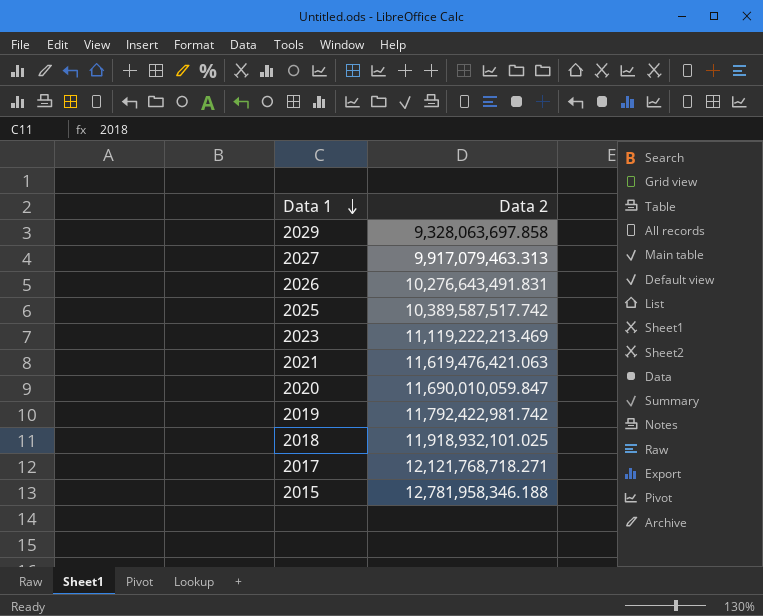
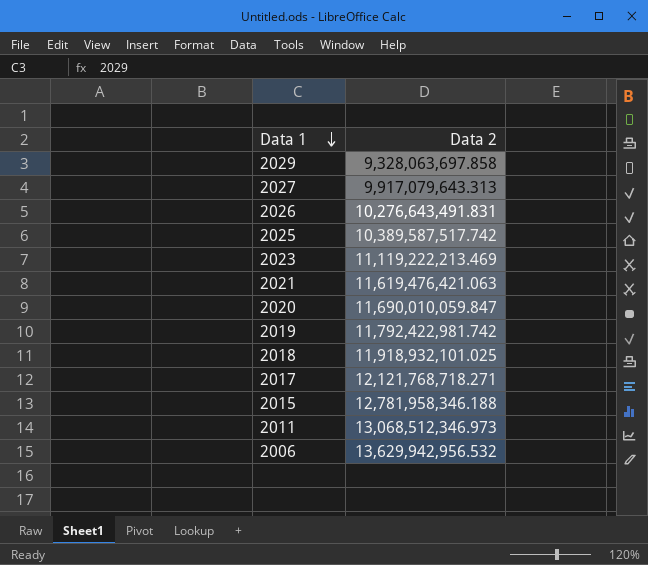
2027 | Data 2: 9,917,079,463.313 -> 9,917,079,643.313
row 2011: none -> 13,068,512,346.973
row 2006: none -> 13,629,942,956.532

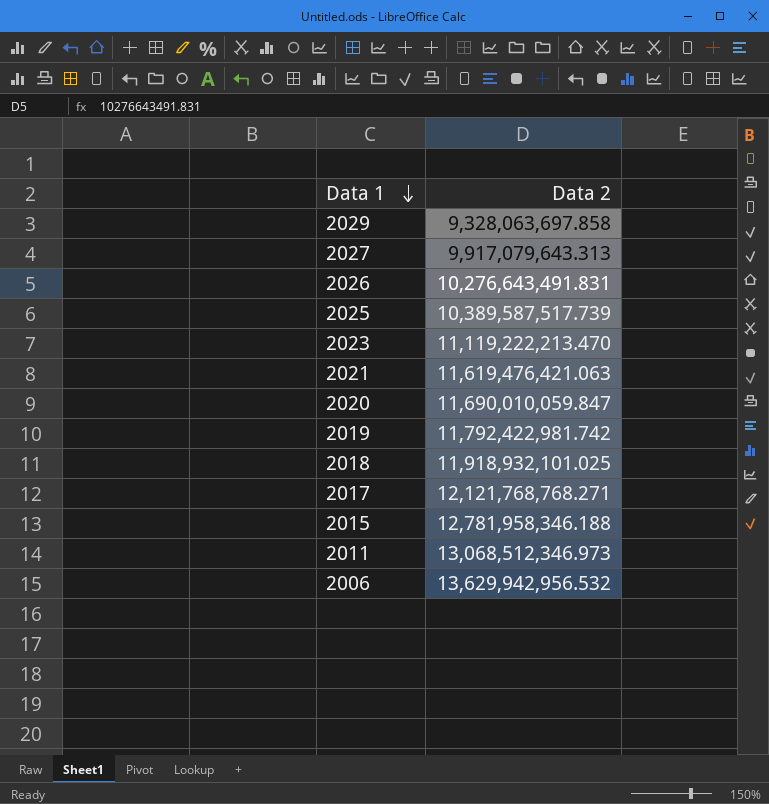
2025 | Data 2: 10,389,587,517.742 -> 10,389,587,517.739
2023 | Data 2: 11,119,222,213.469 -> 11,119,222,213.470
2017 | Data 2: 12,121,768,718.271 -> 12,121,768,768.271

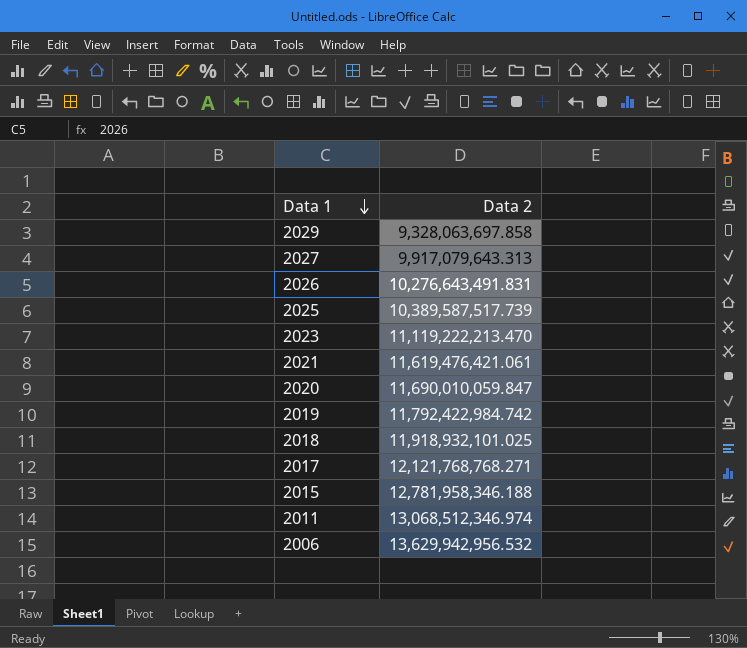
2021 | Data 2: 11,619,476,421.063 -> 11,619,476,421.061
2019 | Data 2: 11,792,422,981.742 -> 11,792,422,984.742
2011 | Data 2: 13,068,512,346.973 -> 13,068,512,346.974

